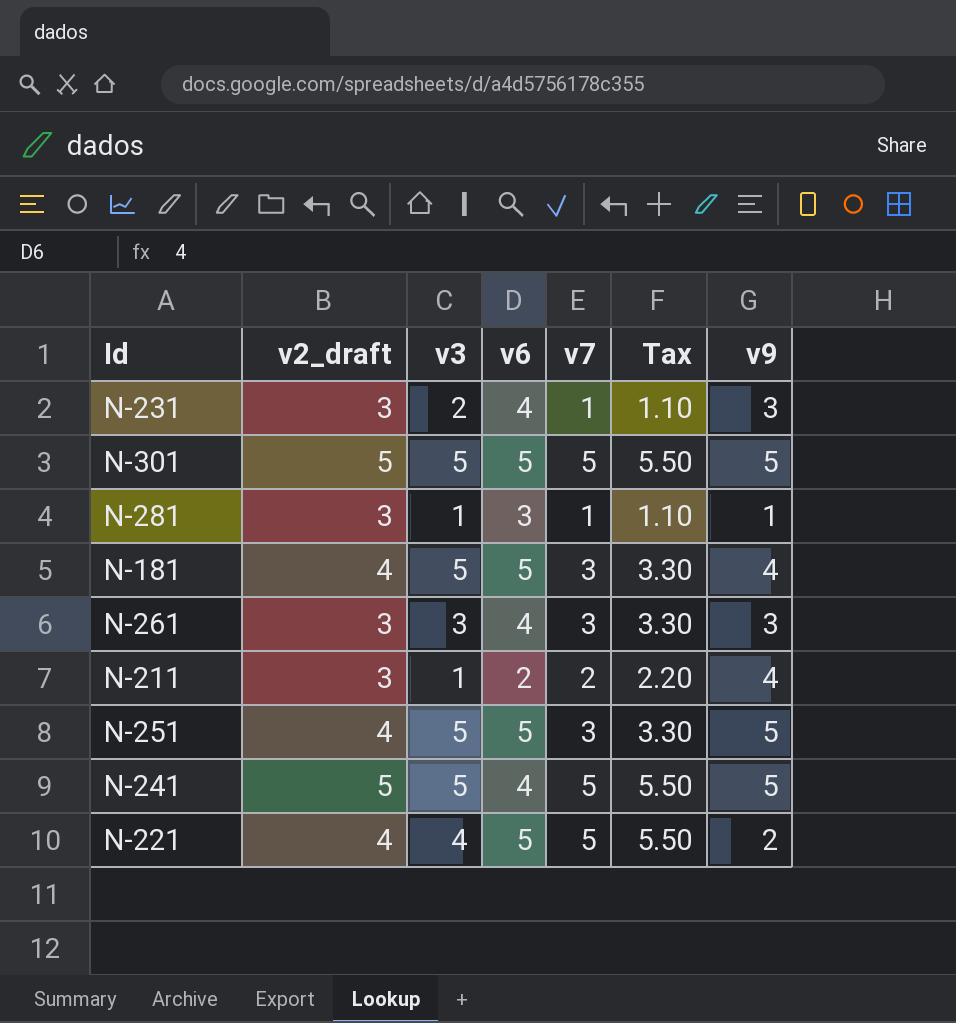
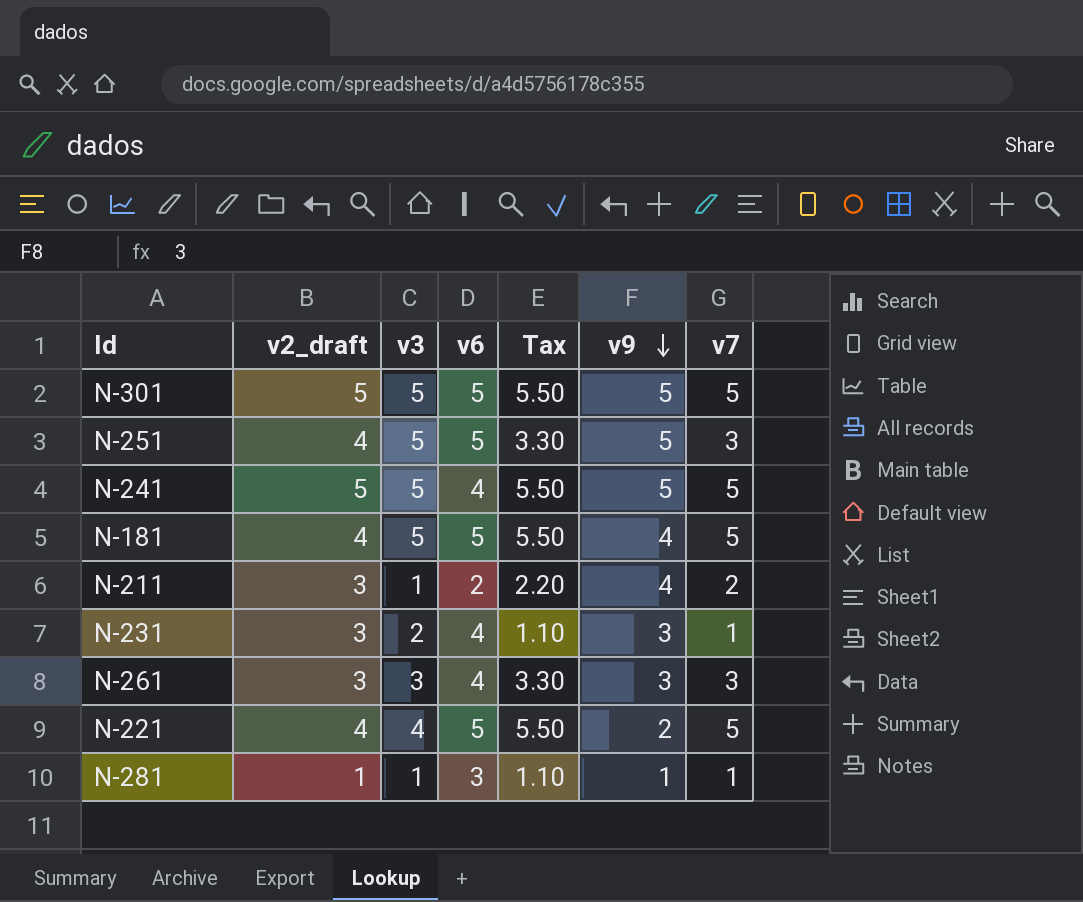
row order: none -> v9 descending
column v7 | position: 5 -> 7
N-181 | Tax: 3.30 -> 5.50
N-181 | v7: 3 -> 5
N-281 | v2_draft: 3 -> 1

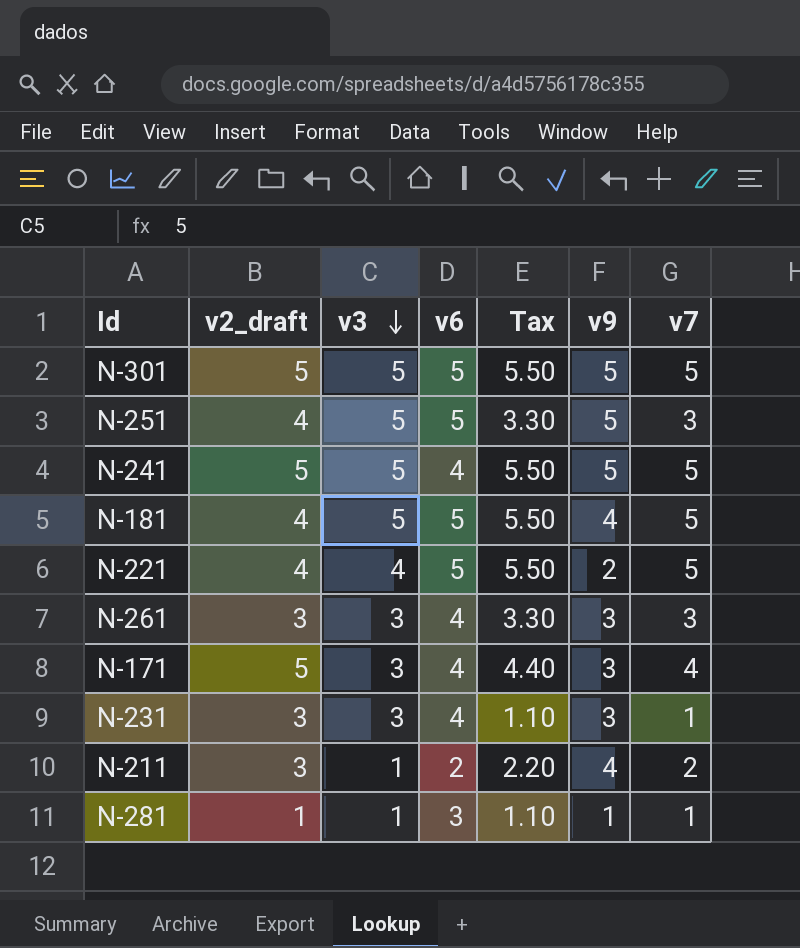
row order: v9 descending -> v3 descending
row N-171: none -> 5 | 3 | 4 | 4.40 | 3 | 4
N-231 | v3: 2 -> 3

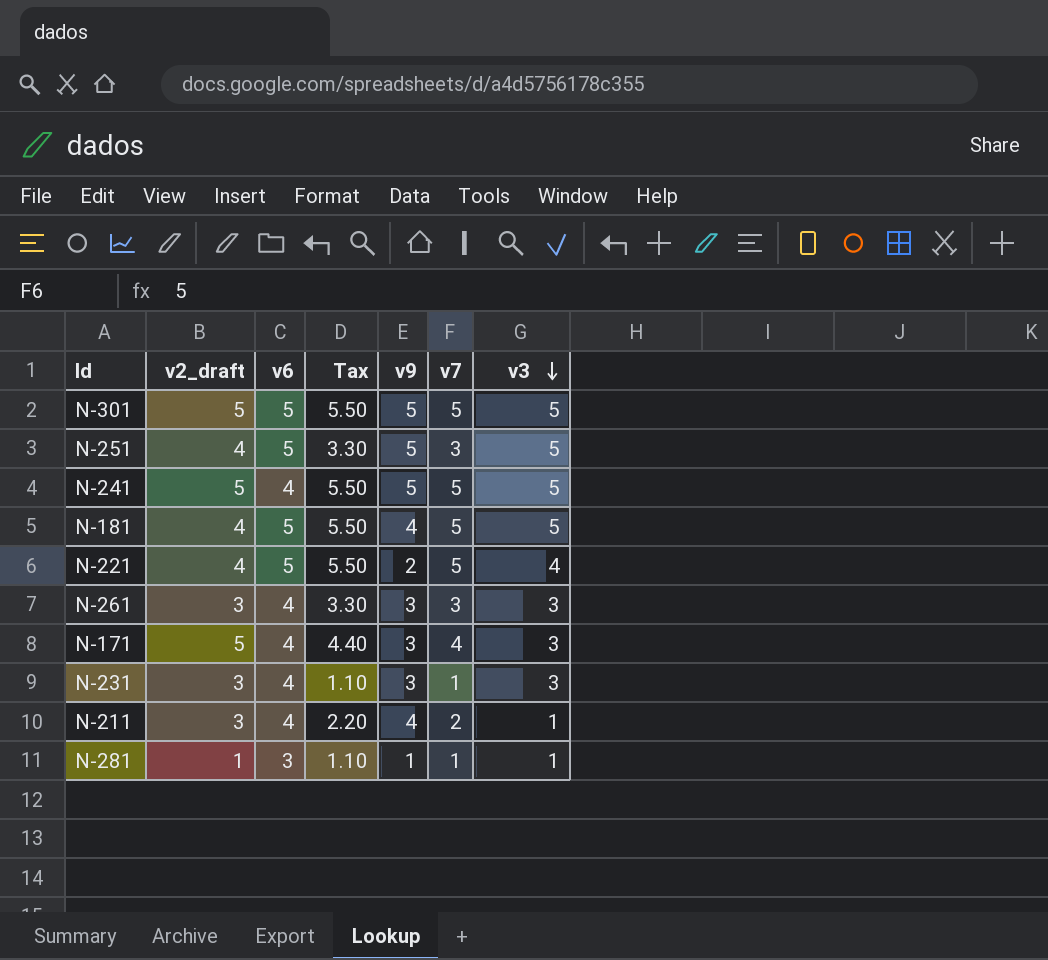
column v3 | position: 3 -> 7
N-211 | v6: 2 -> 4

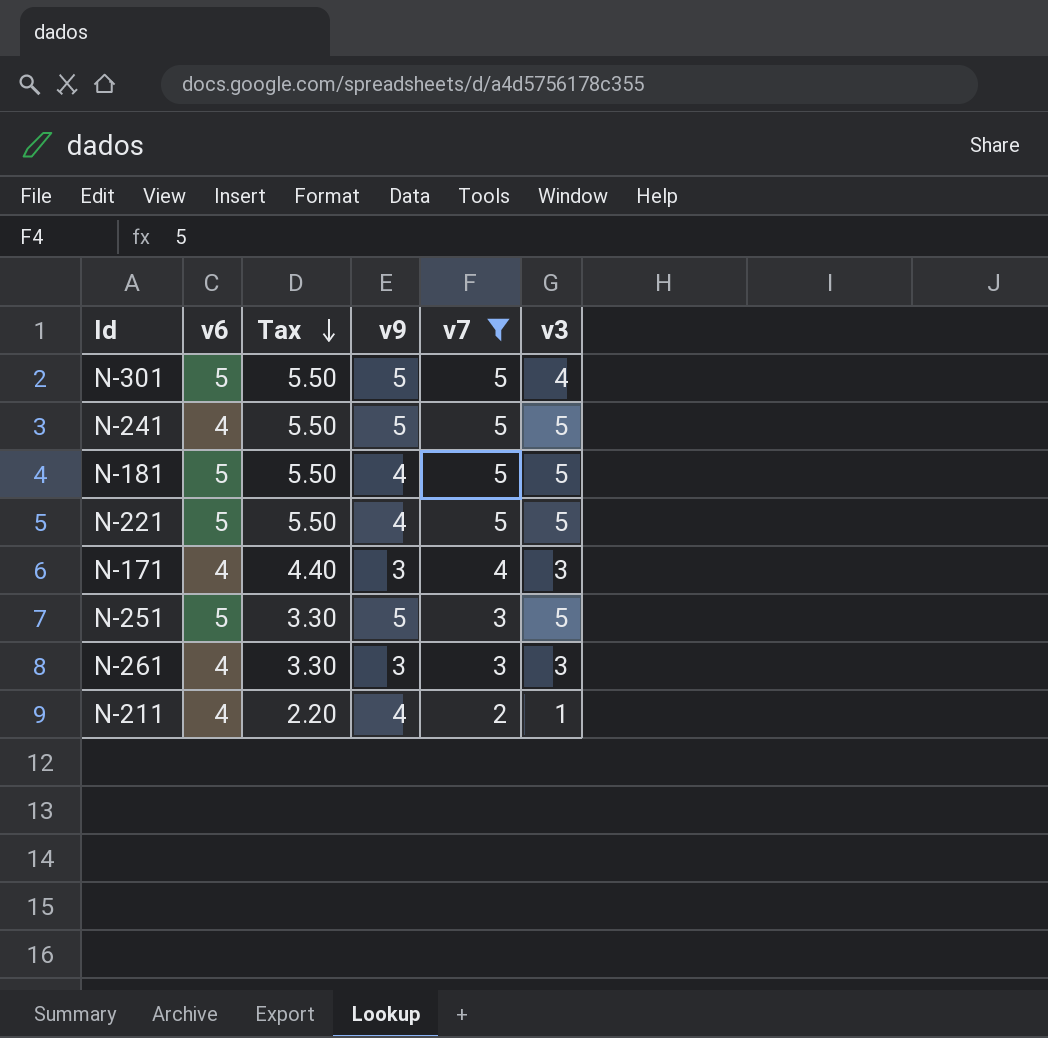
filter: none -> v7 != 1
row order: v3 descending -> Tax descending
column v2_draft | position: 2 -> none
N-301 | v3: 5 -> 4
N-221 | v9: 2 -> 4
N-221 | v3: 4 -> 5

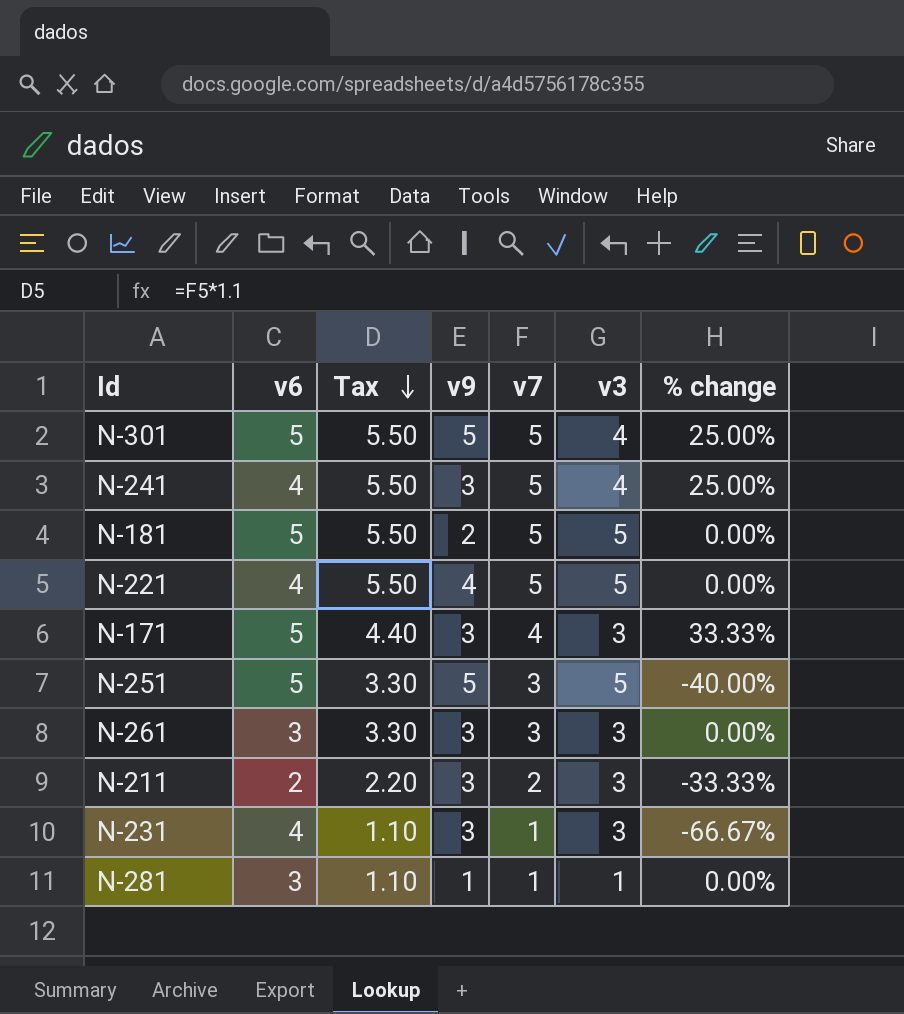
filter: v7 != 1 -> none
column % change | formula: none -> ([v7] - [v3]) / [v3]
N-241 | v9: 5 -> 3
N-241 | v3: 5 -> 4
N-181 | v9: 4 -> 2
N-221 | v6: 5 -> 4
N-171 | v6: 4 -> 5
N-261 | v6: 4 -> 3
N-211 | v6: 4 -> 2
N-211 | v9: 4 -> 3
N-211 | v3: 1 -> 3

